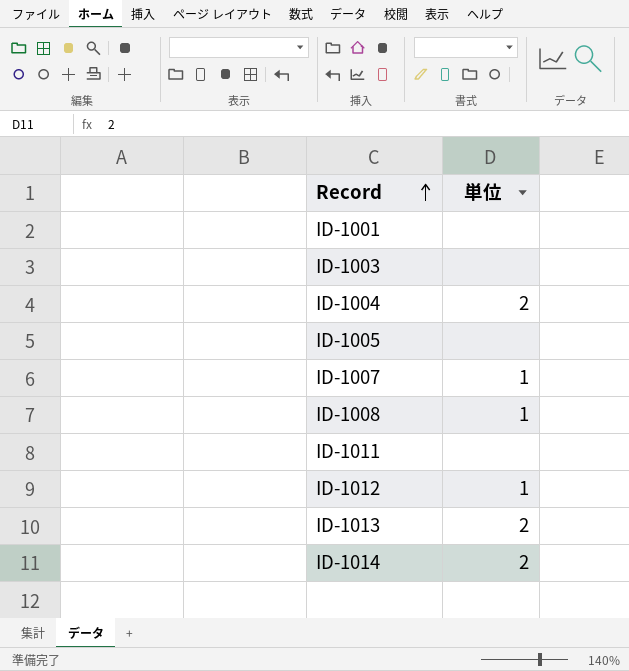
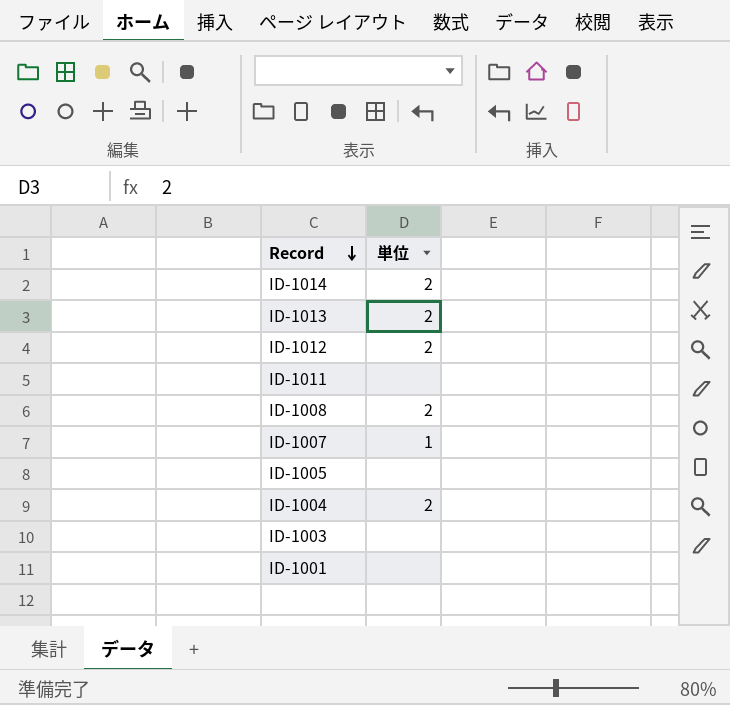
row order: Record ascending -> Record descending
ID-1012 | 単位: 1 -> 2
ID-1008 | 単位: 1 -> 2

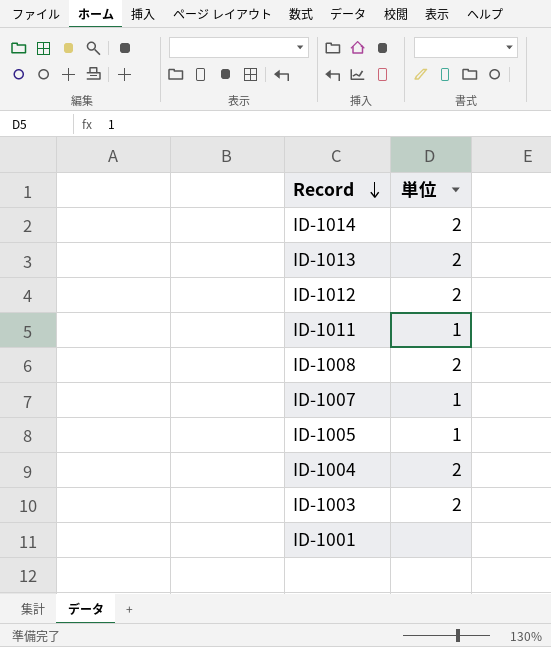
ID-1011 | 単位: none -> 1
ID-1005 | 単位: none -> 1
ID-1003 | 単位: none -> 2

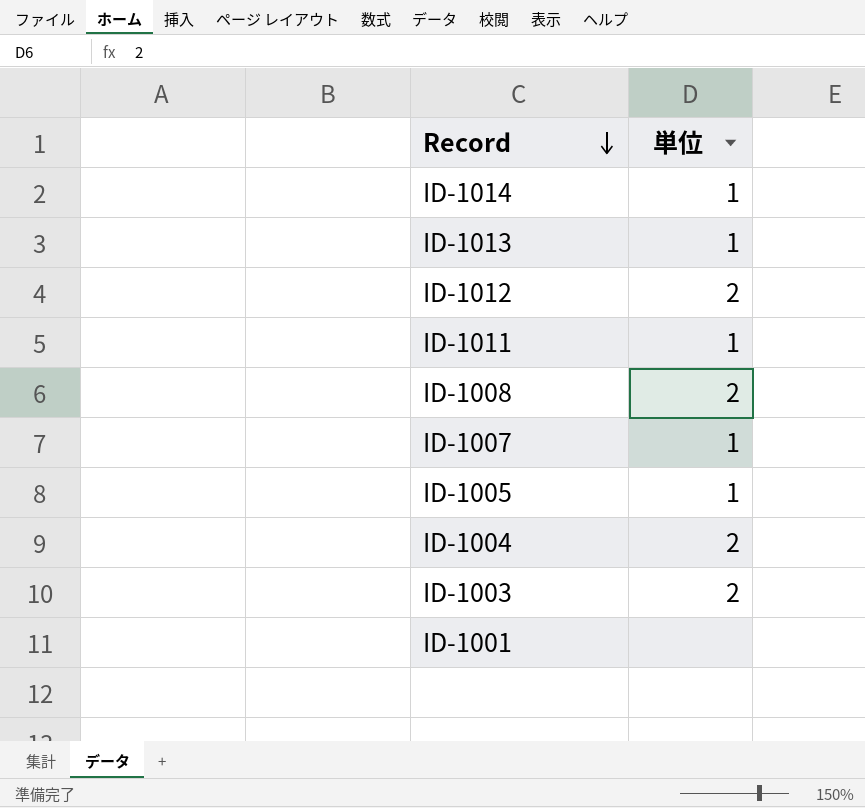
ID-1014 | 単位: 2 -> 1
ID-1013 | 単位: 2 -> 1

